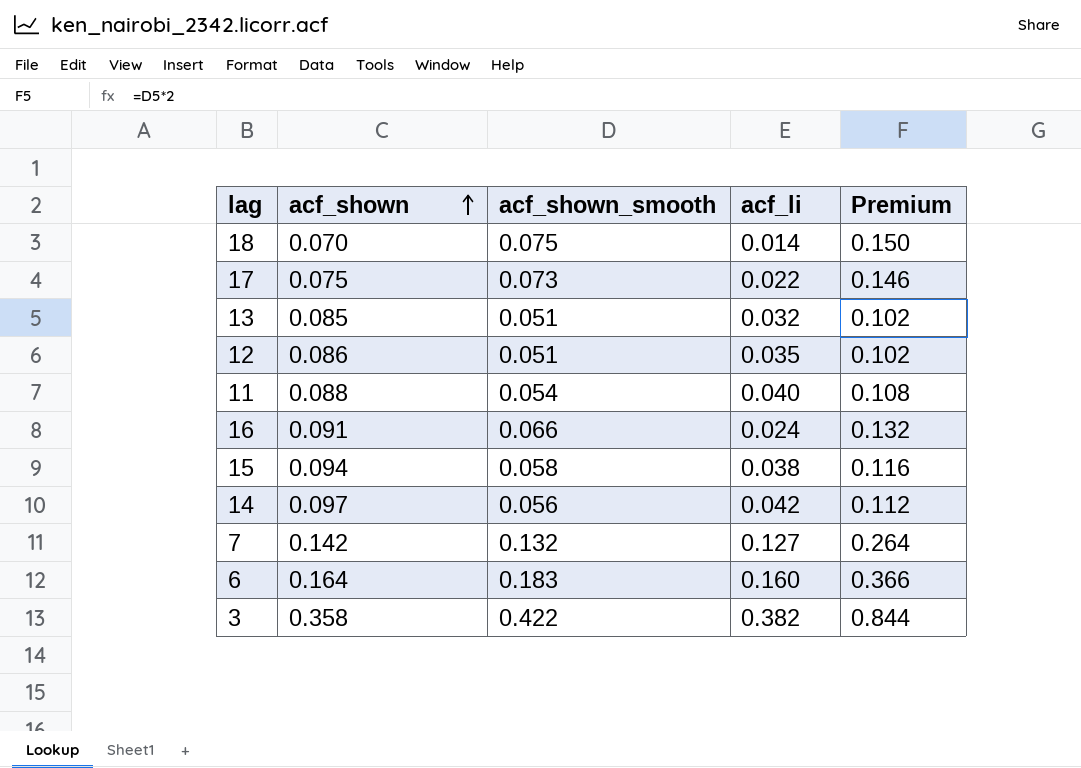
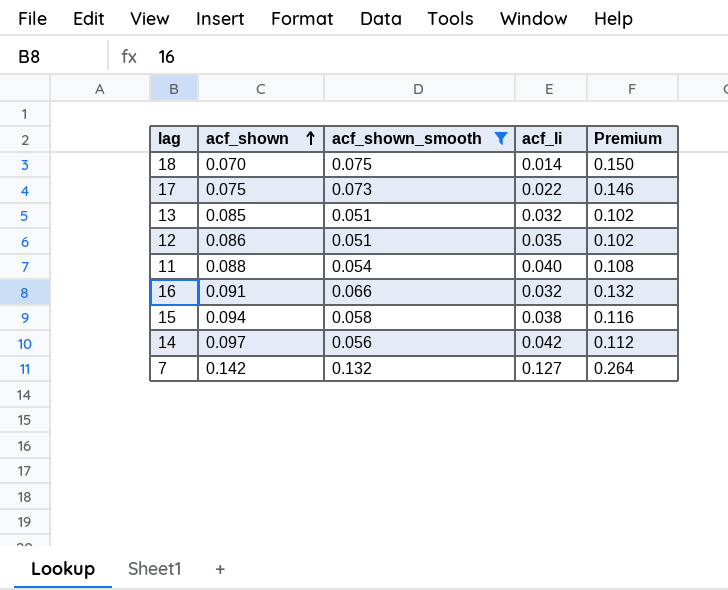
filter: none -> acf_shown_smooth <= 0.132
16 | acf_li: 0.024 -> 0.032

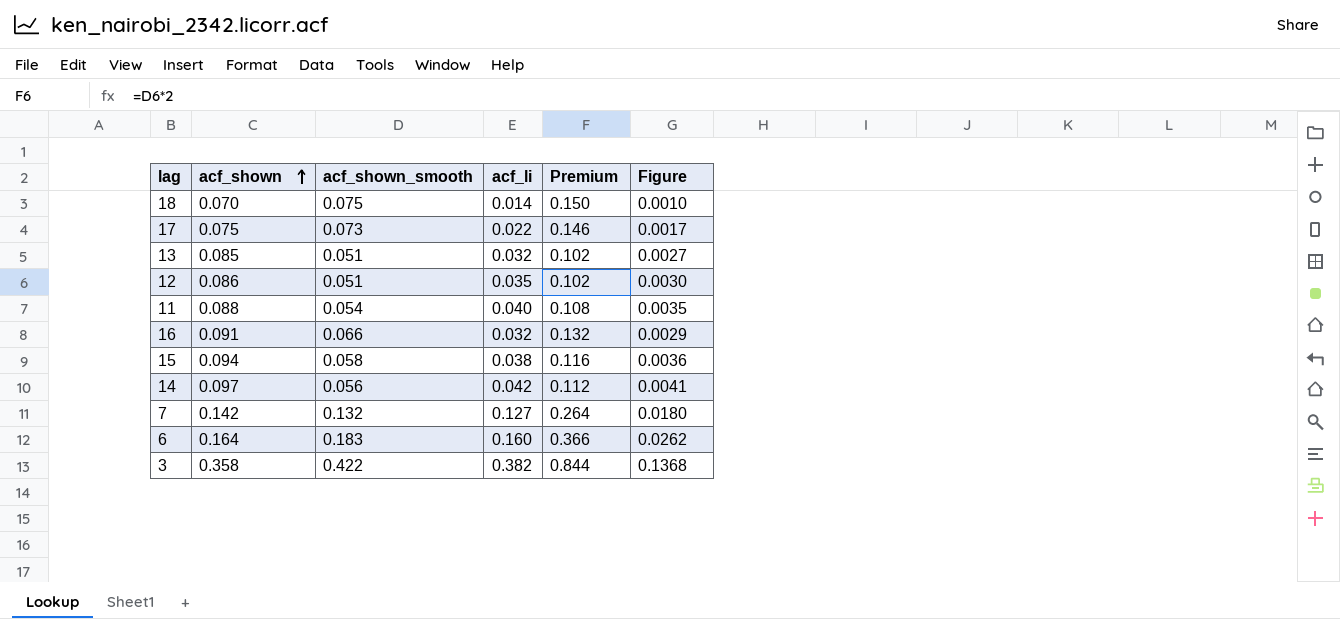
filter: acf_shown_smooth <= 0.132 -> none
column Figure | formula: none -> [acf_shown] * [acf_li]

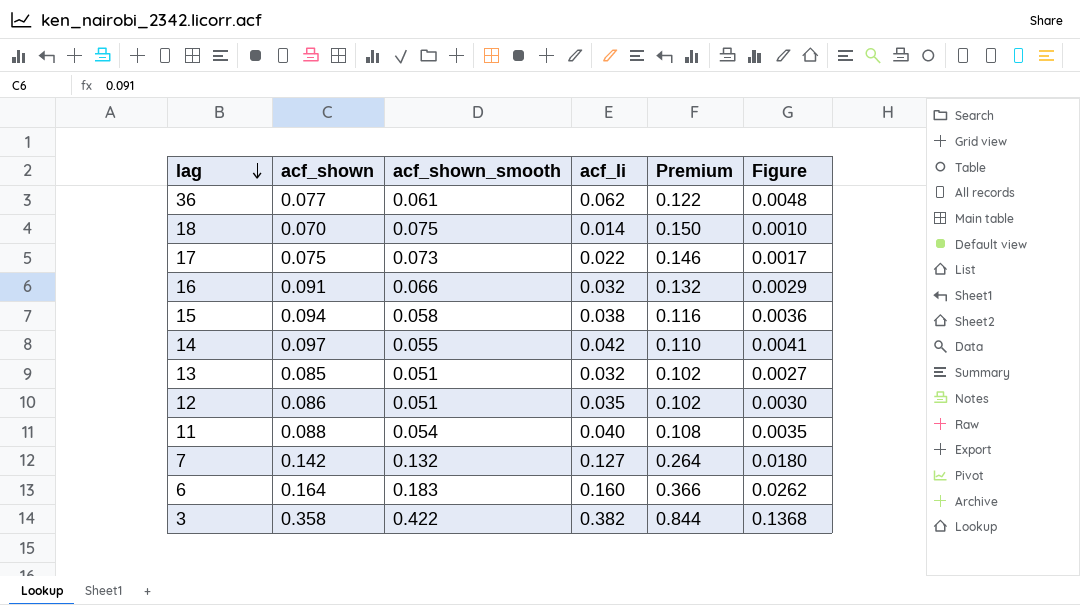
row order: acf_shown ascending -> lag descending
row 36: none -> 0.077 | 0.061 | 0.062 | 0.122 | 0.0048
14 | acf_shown_smooth: 0.056 -> 0.055
14 | Premium: 0.112 -> 0.110

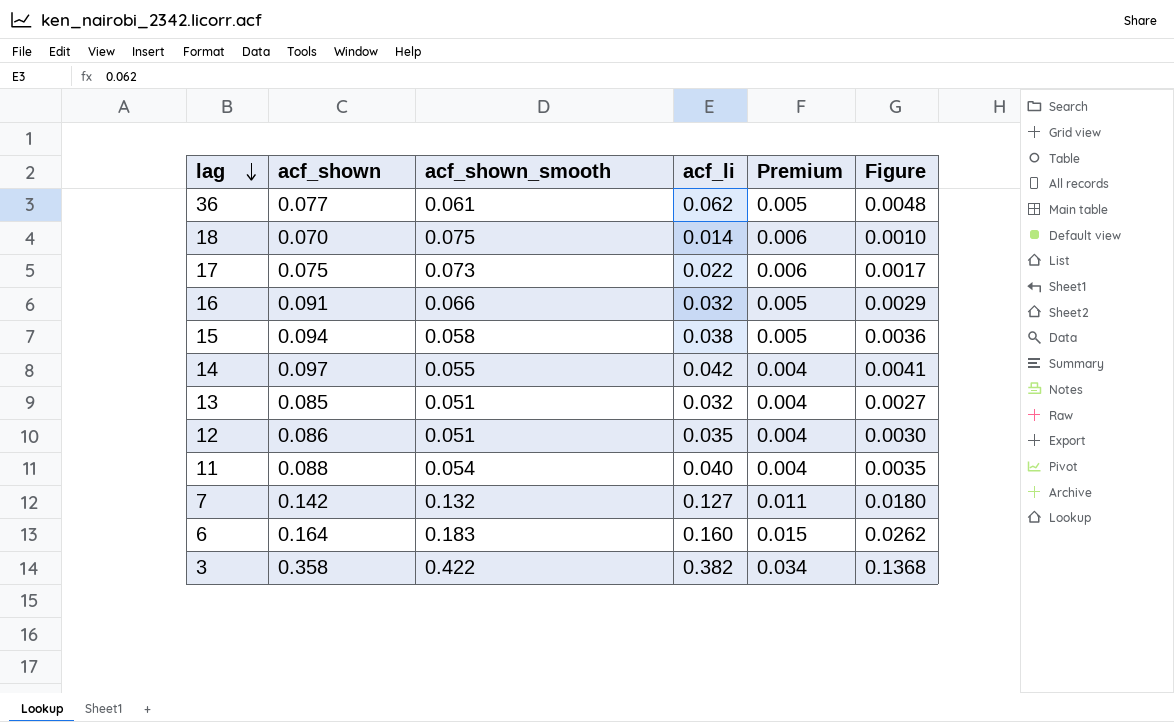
column Premium | formula: [acf_shown_smooth] * 2 -> [acf_shown_smooth] * 0.08

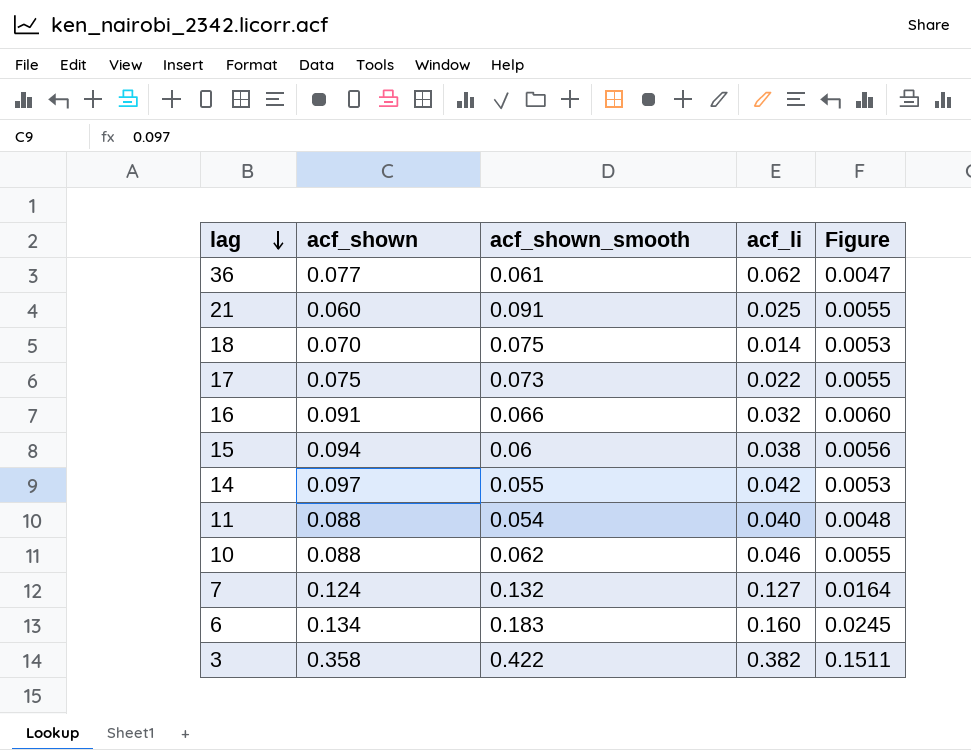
column Premium | formula: [acf_shown_smooth] * 0.08 -> none
column Figure | formula: [acf_shown] * [acf_li] -> [acf_shown] * [acf_shown_smooth]
row 13: 0.085 | 0.051 | 0.032 | 0.004 | 0.0027 -> none
row 12: 0.086 | 0.051 | 0.035 | 0.004 | 0.0030 -> none
row 21: none -> 0.060 | 0.091 | 0.025 | 0.0055
15 | acf_shown_smooth: 0.058 -> 0.06
row 10: none -> 0.088 | 0.062 | 0.046 | 0.0055
7 | acf_shown: 0.142 -> 0.124
6 | acf_shown: 0.164 -> 0.134

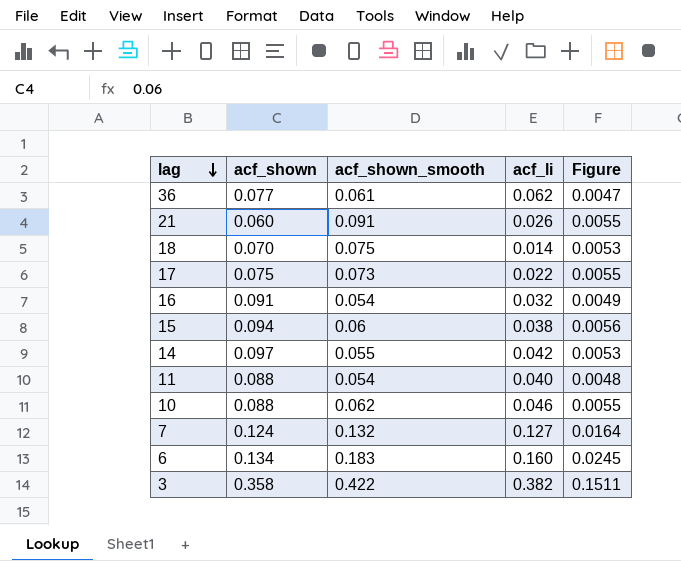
21 | acf_li: 0.025 -> 0.026
16 | acf_shown_smooth: 0.066 -> 0.054
16 | Figure: 0.0060 -> 0.0049

